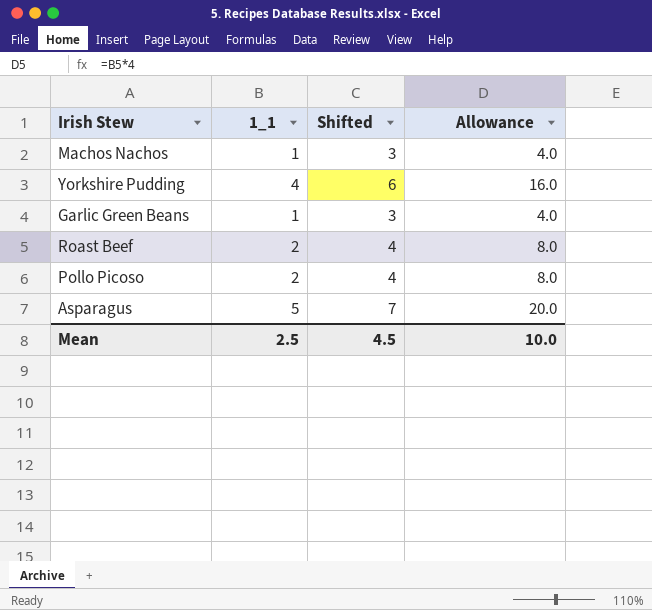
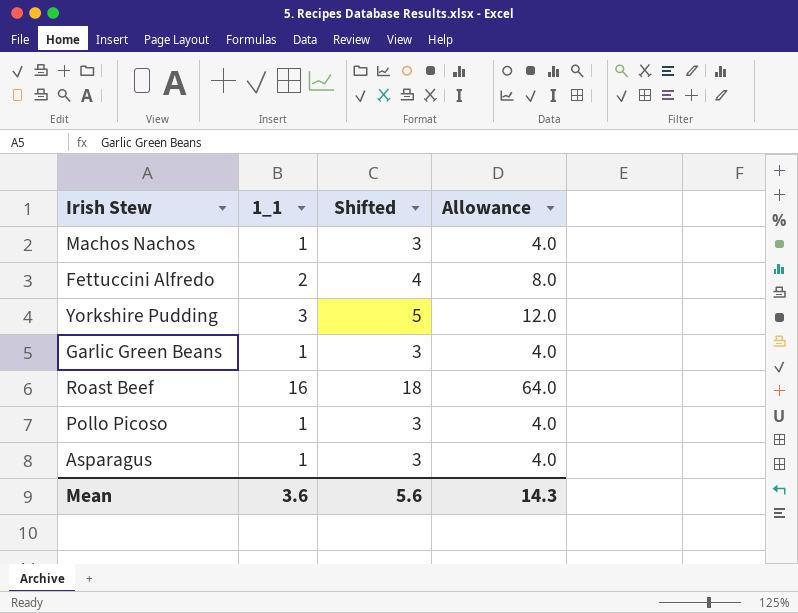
row Fettuccini Alfredo: none -> 2 | 4 | 8.0
Yorkshire Pudding | 1_1: 4 -> 3
Yorkshire Pudding | Shifted: 6 -> 5
Yorkshire Pudding | Allowance: 16.0 -> 12.0
Roast Beef | 1_1: 2 -> 16
Roast Beef | Shifted: 4 -> 18
Roast Beef | Allowance: 8.0 -> 64.0
Pollo Picoso | 1_1: 2 -> 1
Pollo Picoso | Shifted: 4 -> 3
Pollo Picoso | Allowance: 8.0 -> 4.0
Asparagus | 1_1: 5 -> 1
Asparagus | Shifted: 7 -> 3
Asparagus | Allowance: 20.0 -> 4.0
Mean | 1_1: 2.5 -> 3.6
Mean | Shifted: 4.5 -> 5.6
Mean | Allowance: 10.0 -> 14.3

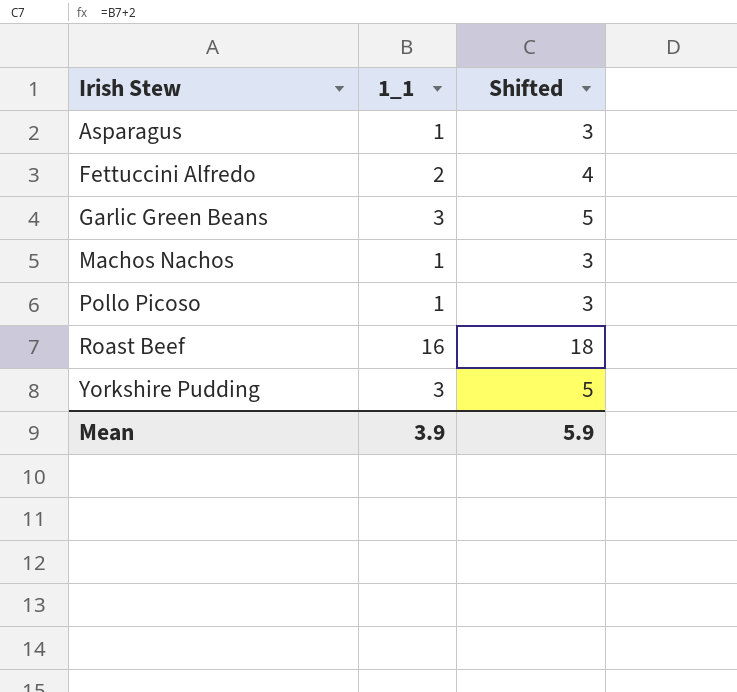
row order: none -> Irish Stew ascending
column Allowance | formula: [1_1] * 4 -> none
Garlic Green Beans | 1_1: 1 -> 3
Garlic Green Beans | Shifted: 3 -> 5
Mean | 1_1: 3.6 -> 3.9
Mean | Shifted: 5.6 -> 5.9

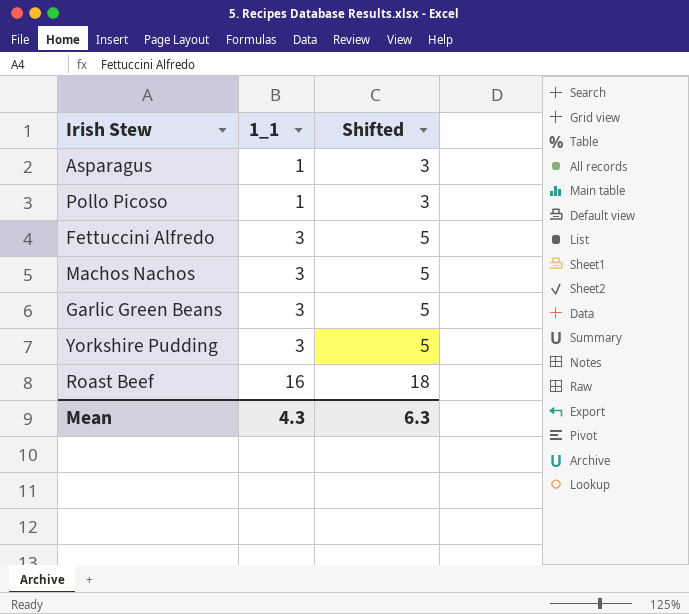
row order: Irish Stew ascending -> 1_1 ascending
Fettuccini Alfredo | 1_1: 2 -> 3
Fettuccini Alfredo | Shifted: 4 -> 5
Machos Nachos | 1_1: 1 -> 3
Machos Nachos | Shifted: 3 -> 5
Mean | 1_1: 3.9 -> 4.3
Mean | Shifted: 5.9 -> 6.3

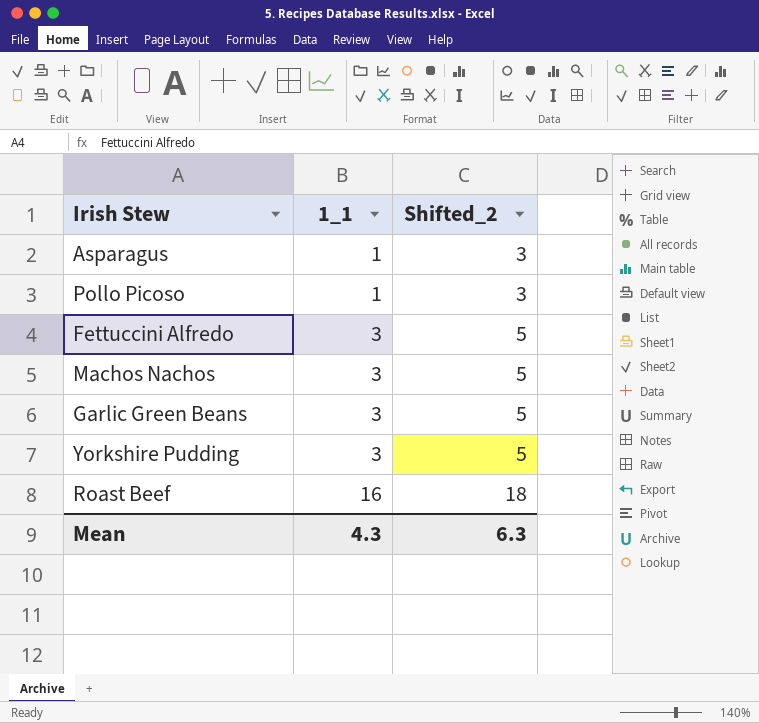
column name: Shifted -> Shifted_2

